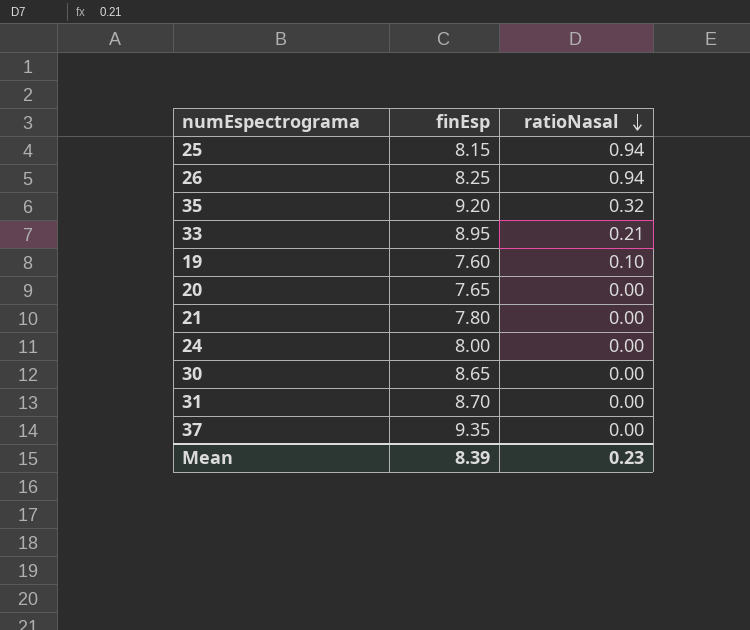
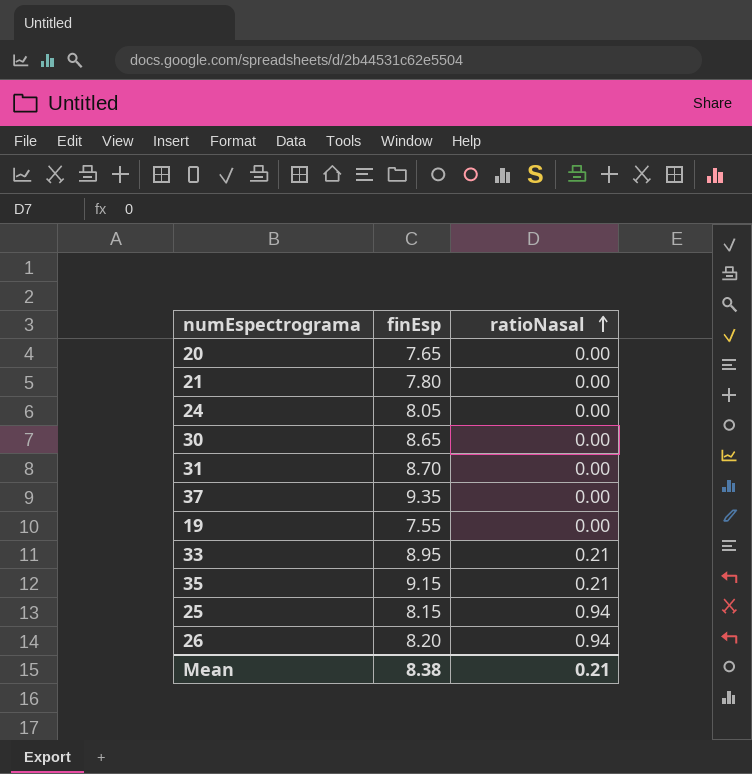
row order: ratioNasal descending -> ratioNasal ascending
24 | finEsp: 8.00 -> 8.05
19 | finEsp: 7.60 -> 7.55
19 | ratioNasal: 0.10 -> 0.00
35 | finEsp: 9.20 -> 9.15
35 | ratioNasal: 0.32 -> 0.21
26 | finEsp: 8.25 -> 8.20
Mean | finEsp: 8.39 -> 8.38
Mean | ratioNasal: 0.23 -> 0.21

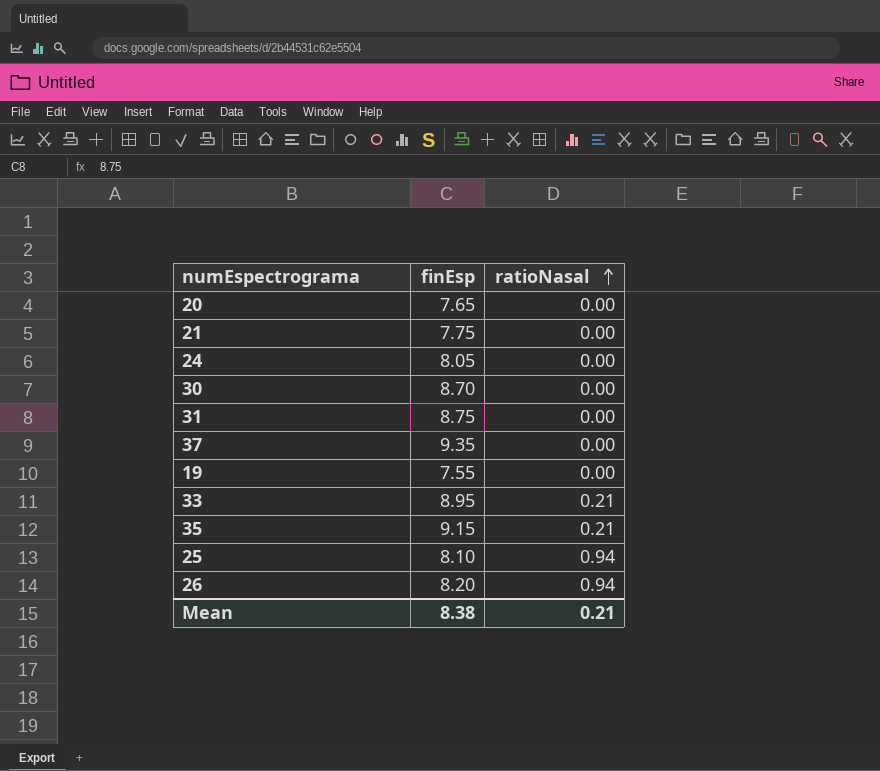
21 | finEsp: 7.80 -> 7.75
30 | finEsp: 8.65 -> 8.70
31 | finEsp: 8.70 -> 8.75
25 | finEsp: 8.15 -> 8.10

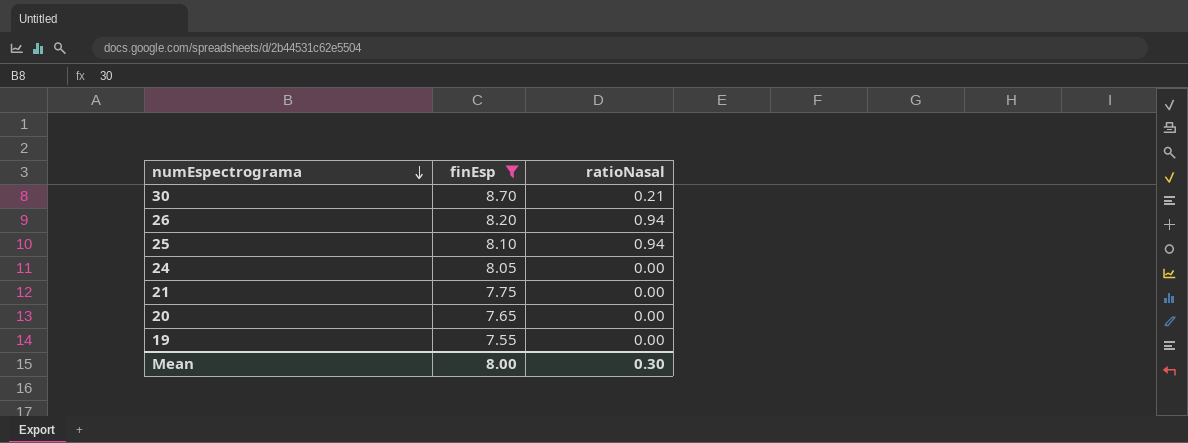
filter: none -> finEsp <= 8.70
row order: ratioNasal ascending -> numEspectrograma descending
30 | ratioNasal: 0.00 -> 0.21
Mean | finEsp: 8.38 -> 8.00
Mean | ratioNasal: 0.21 -> 0.30

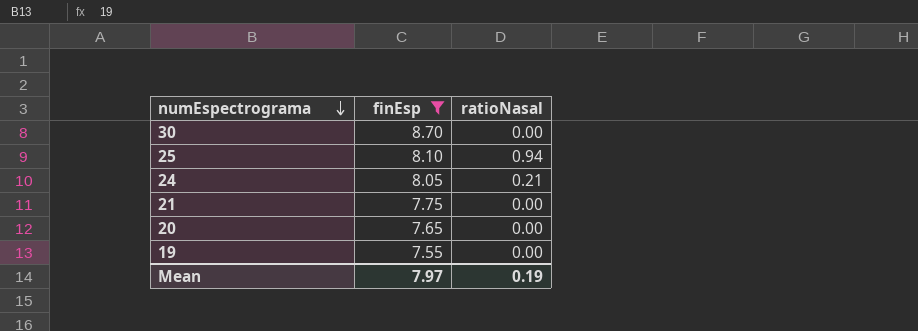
row 26: 8.20 | 0.94 -> none
30 | ratioNasal: 0.21 -> 0.00
24 | ratioNasal: 0.00 -> 0.21
Mean | finEsp: 8.00 -> 7.97
Mean | ratioNasal: 0.30 -> 0.19

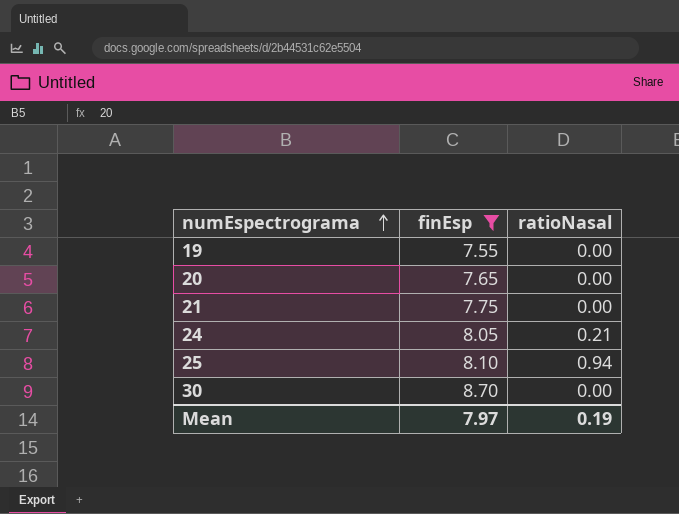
row order: numEspectrograma descending -> numEspectrograma ascending

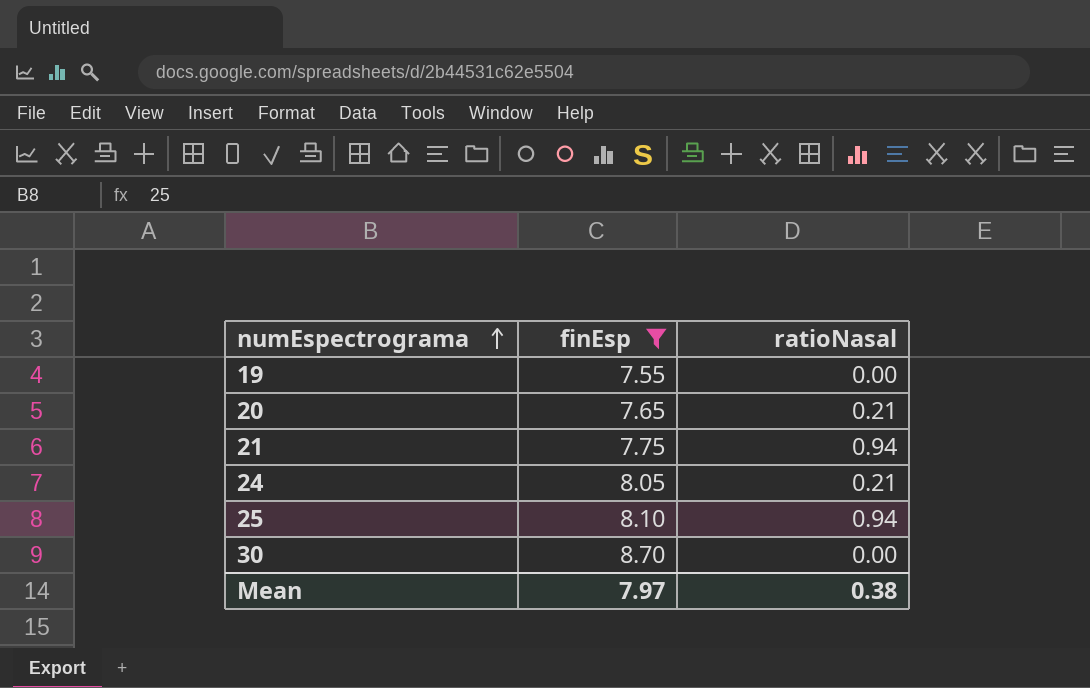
20 | ratioNasal: 0.00 -> 0.21
21 | ratioNasal: 0.00 -> 0.94
Mean | ratioNasal: 0.19 -> 0.38

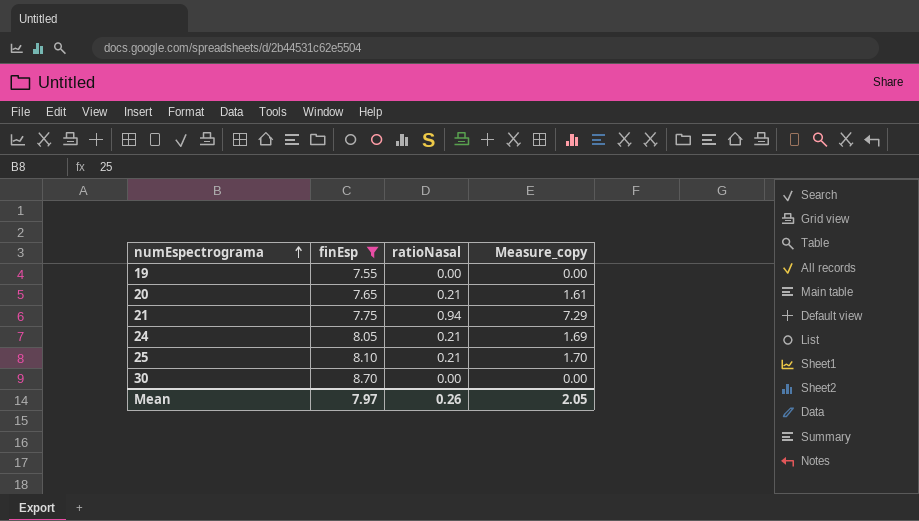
column Measure_copy | formula: none -> [finEsp] * [ratioNasal]
25 | ratioNasal: 0.94 -> 0.21
Mean | ratioNasal: 0.38 -> 0.26

